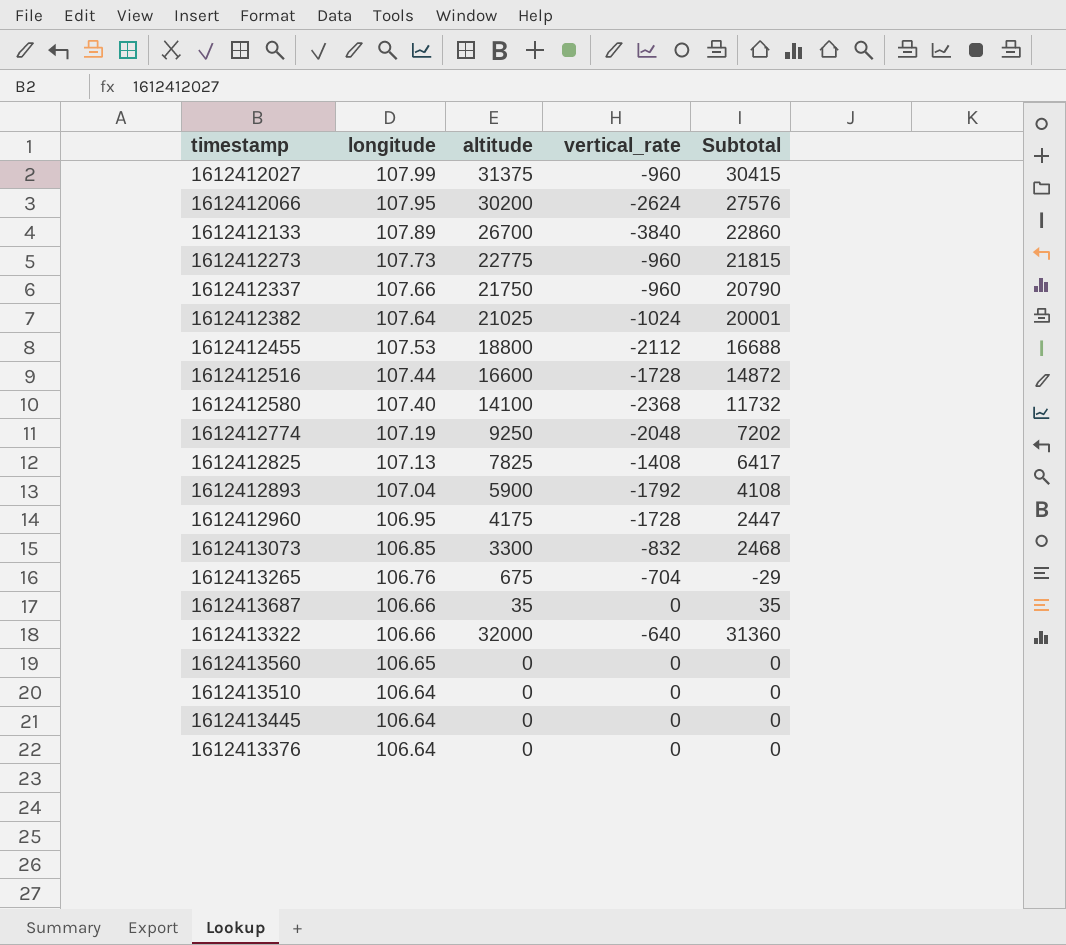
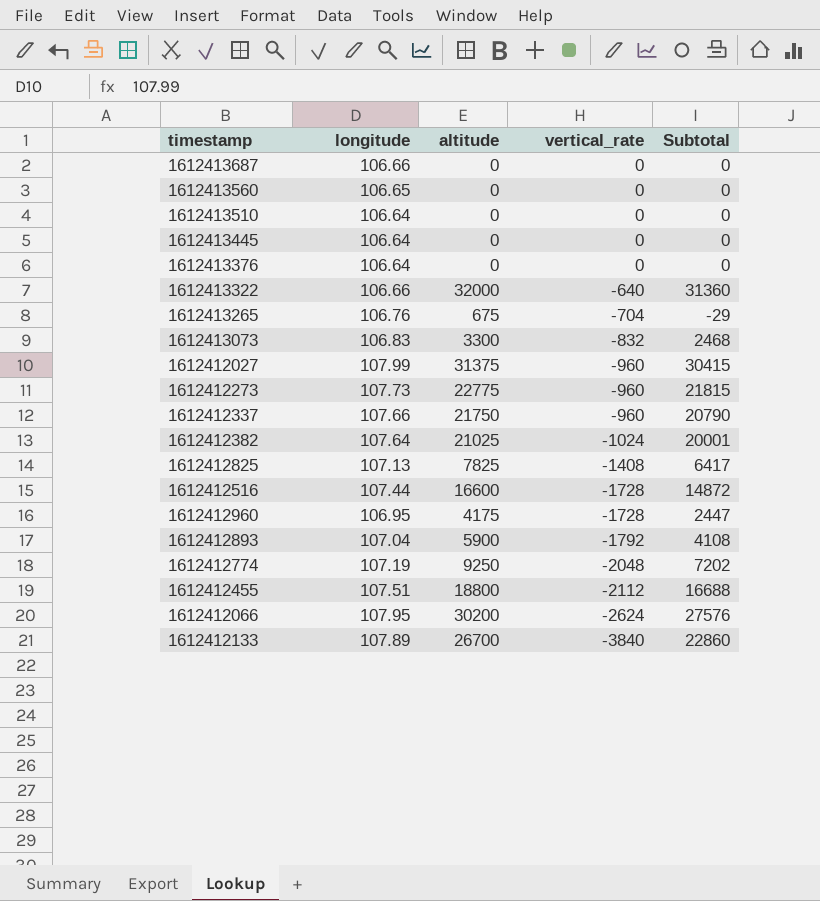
row order: longitude descending -> vertical_rate descending
row 1612412580: 107.40 | 14100 | -2368 | 11732 -> none
1612413687 | altitude: 35 -> 0
1612413687 | Subtotal: 35 -> 0
1612413073 | longitude: 106.85 -> 106.83
1612412455 | longitude: 107.53 -> 107.51

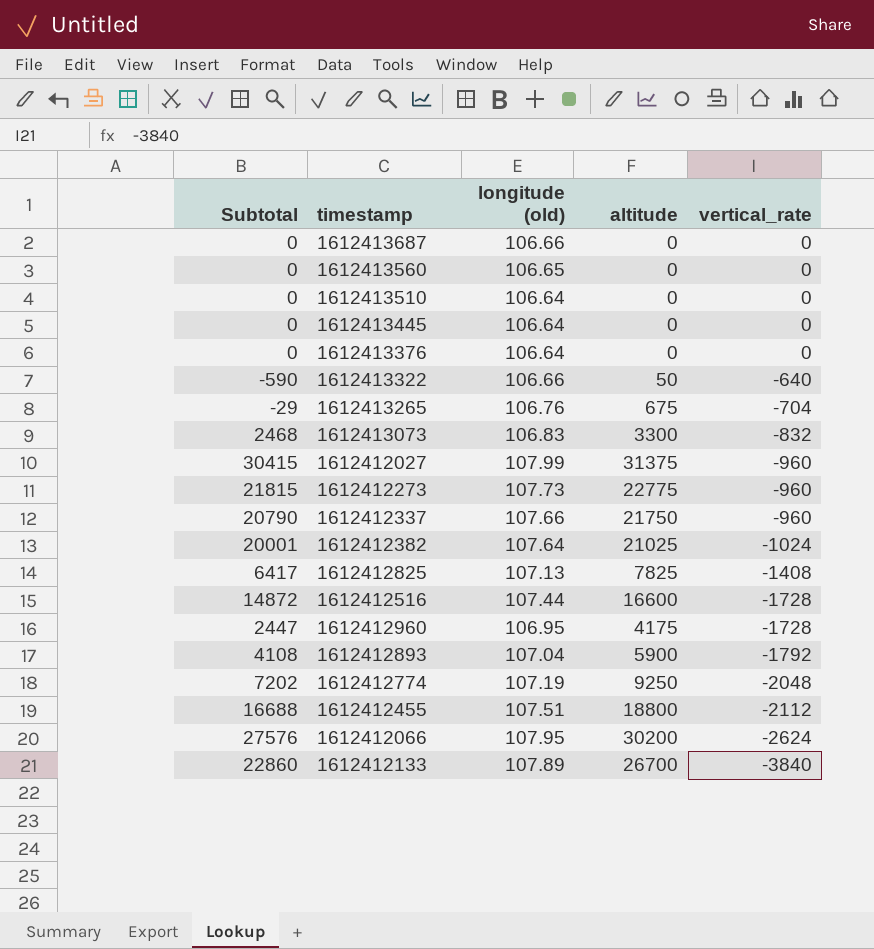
column Subtotal | position: 5 -> 1
column name: longitude -> longitude (old)
1612413322 | Subtotal: 31360 -> -590
1612413322 | altitude: 32000 -> 50

